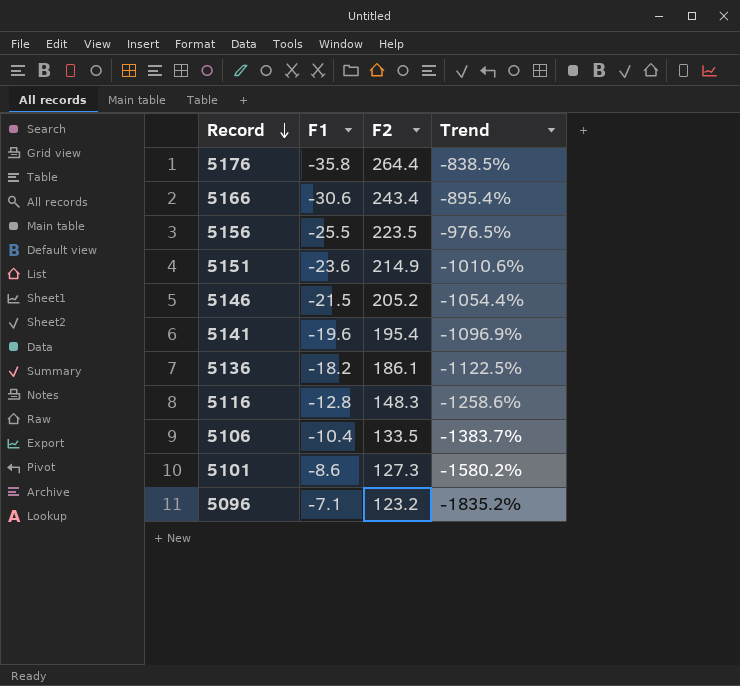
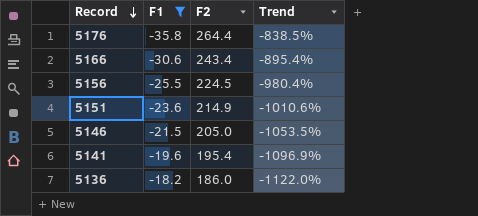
filter: none -> F1 <= -18.2
5156 | F2: 223.5 -> 224.5
5156 | Trend: -976.5% -> -980.4%
5146 | F2: 205.2 -> 205.0
5146 | Trend: -1054.4% -> -1053.5%
5136 | F2: 186.1 -> 186.0
5136 | Trend: -1122.5% -> -1122.0%

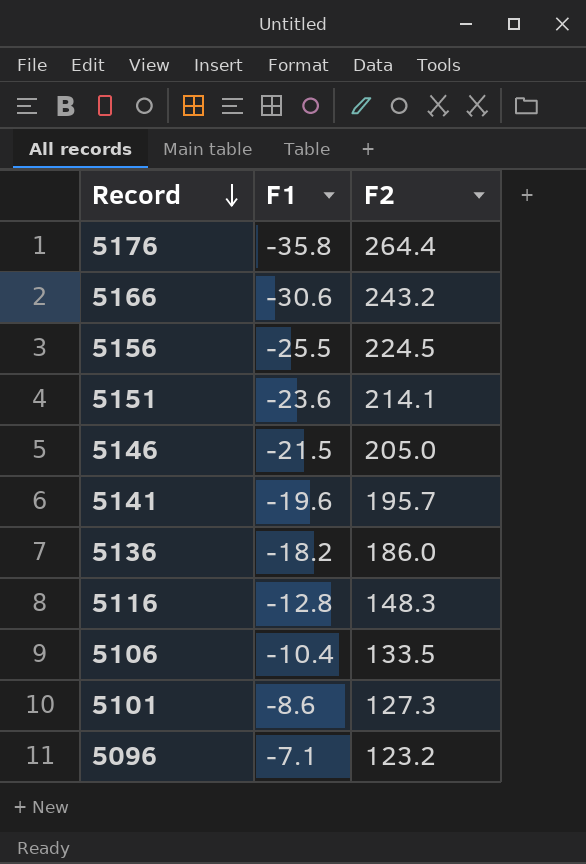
filter: F1 <= -18.2 -> none
column Trend | formula: ([F2] - [F1]) / [F1] -> none
5166 | F2: 243.4 -> 243.2
5151 | F2: 214.9 -> 214.1
5141 | F2: 195.4 -> 195.7

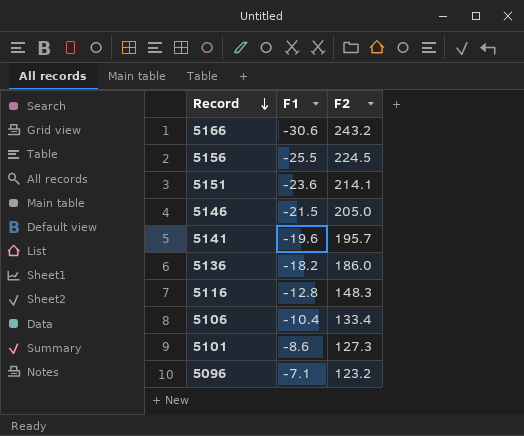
row 5176: -35.8 | 264.4 -> none
5106 | F2: 133.5 -> 133.4

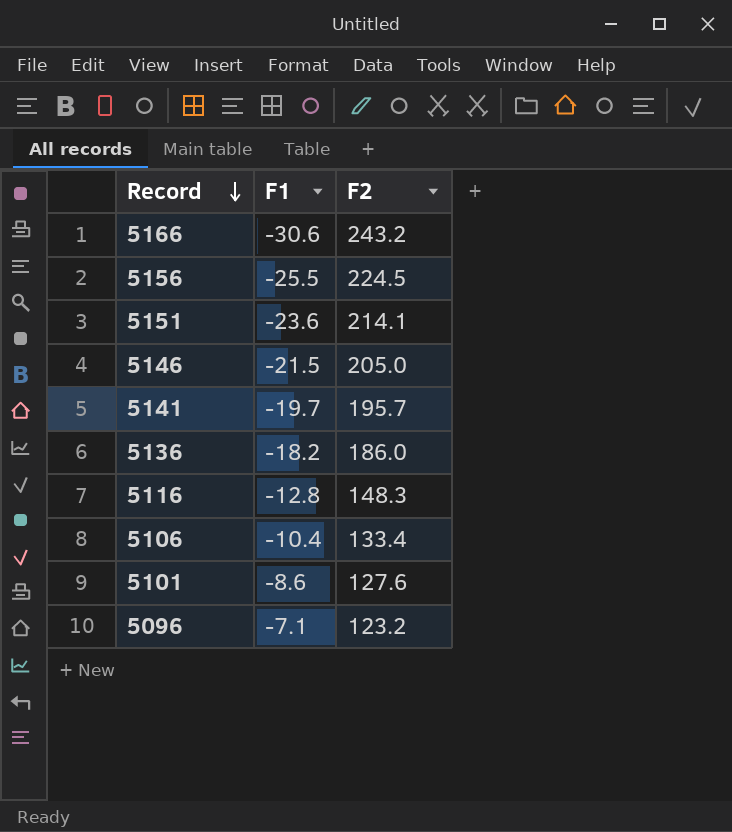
5141 | F1: -19.6 -> -19.7
5101 | F2: 127.3 -> 127.6

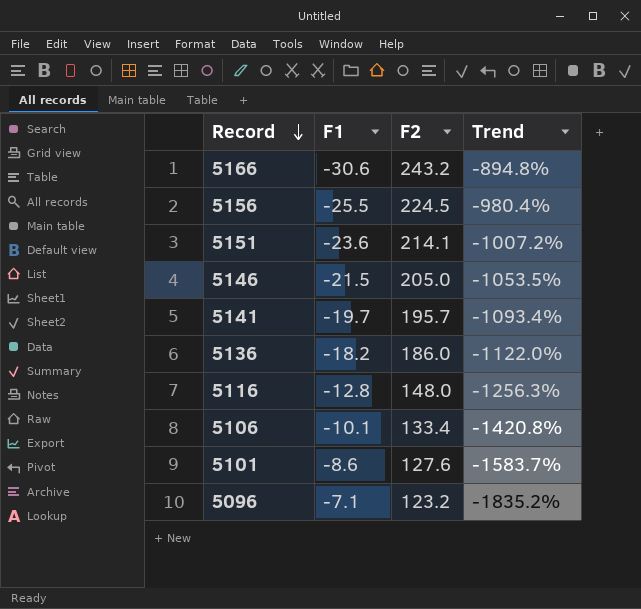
column Trend | formula: none -> ([F2] - [F1]) / [F1]
5116 | F2: 148.3 -> 148.0
5106 | F1: -10.4 -> -10.1

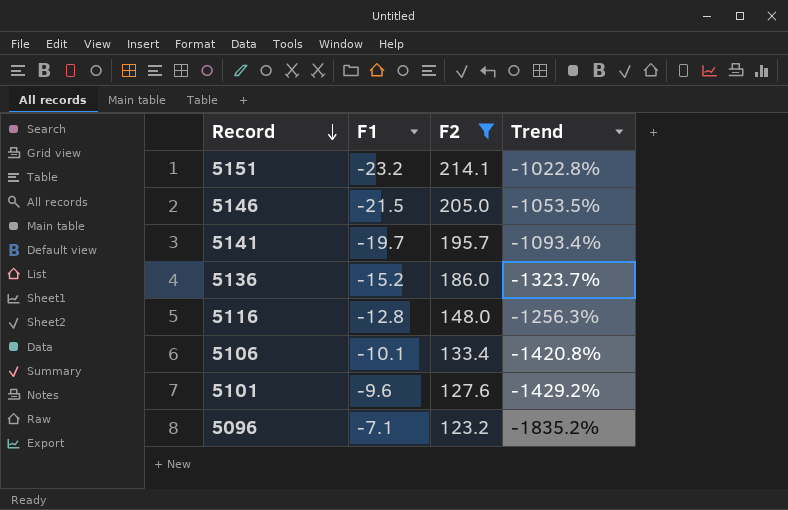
filter: none -> F2 <= 214.1
5151 | F1: -23.6 -> -23.2
5151 | Trend: -1007.2% -> -1022.8%
5136 | F1: -18.2 -> -15.2
5136 | Trend: -1122.0% -> -1323.7%
5101 | F1: -8.6 -> -9.6
5101 | Trend: -1583.7% -> -1429.2%

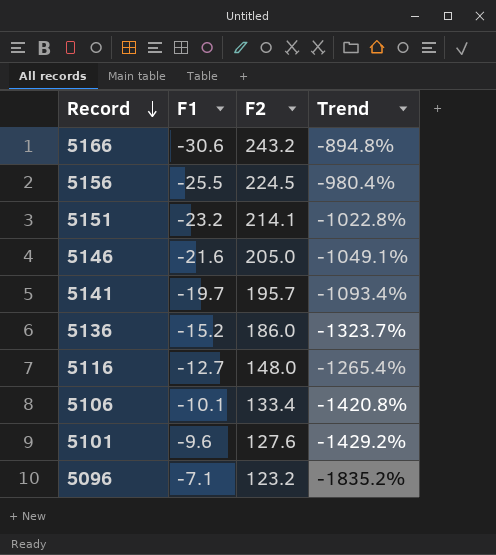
filter: F2 <= 214.1 -> none
5146 | F1: -21.5 -> -21.6
5146 | Trend: -1053.5% -> -1049.1%
5116 | F1: -12.8 -> -12.7
5116 | Trend: -1256.3% -> -1265.4%

